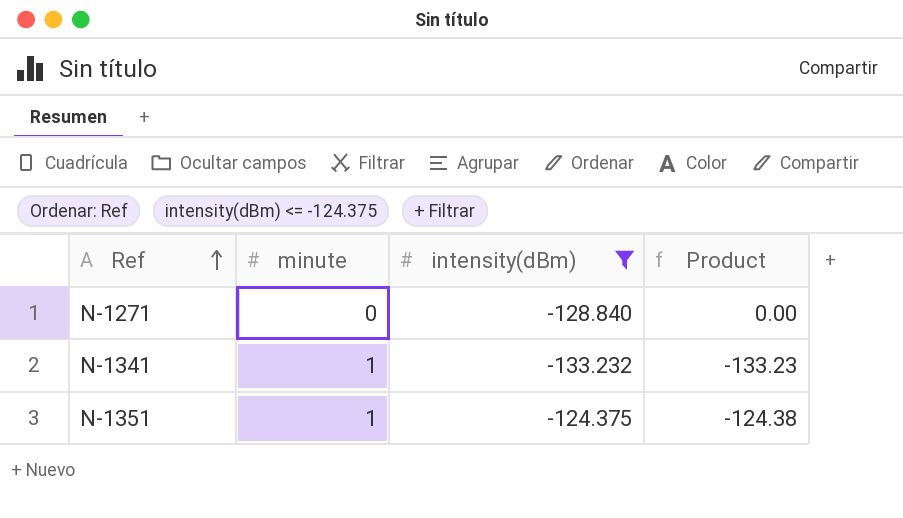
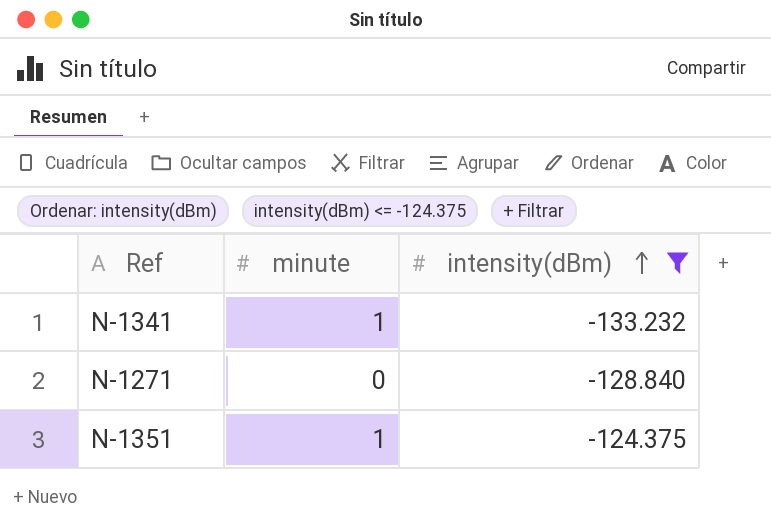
row order: Ref ascending -> intensity(dBm) ascending
column Product | formula: [minute] * [intensity(dBm)] -> none

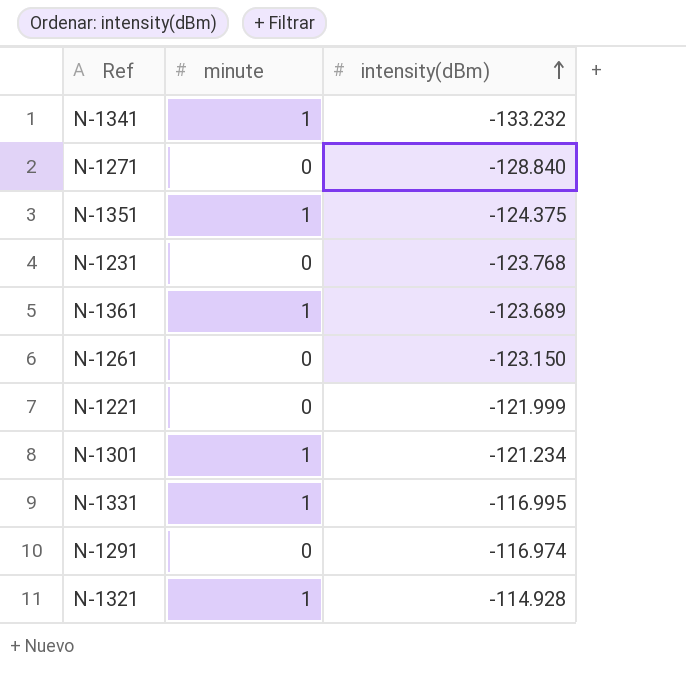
filter: intensity(dBm) <= -124.375 -> none

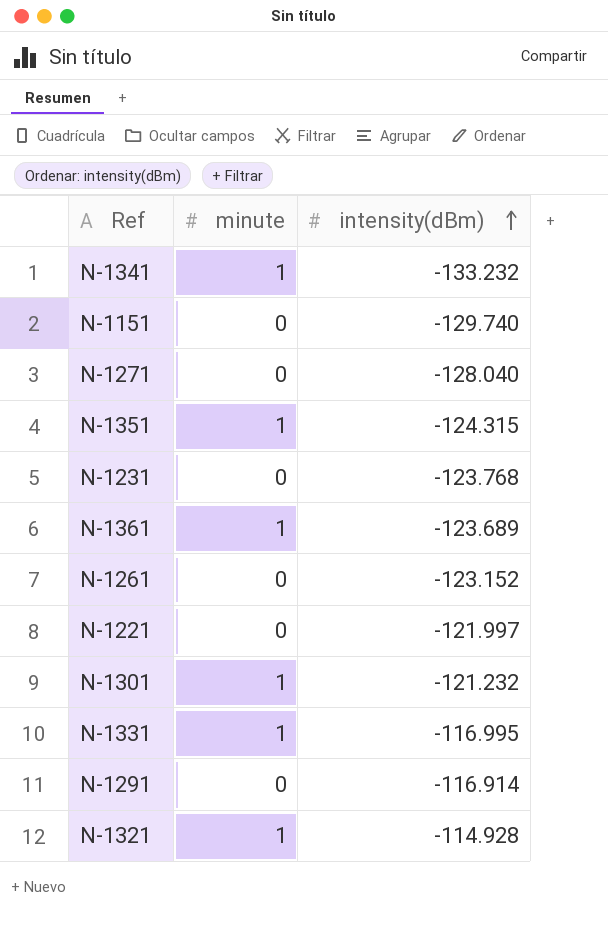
row N-1151: none -> 0 | -129.740
N-1271 | intensity(dBm): -128.840 -> -128.040
N-1351 | intensity(dBm): -124.375 -> -124.315
N-1261 | intensity(dBm): -123.150 -> -123.152
N-1221 | intensity(dBm): -121.999 -> -121.997
N-1301 | intensity(dBm): -121.234 -> -121.232
N-1291 | intensity(dBm): -116.974 -> -116.914

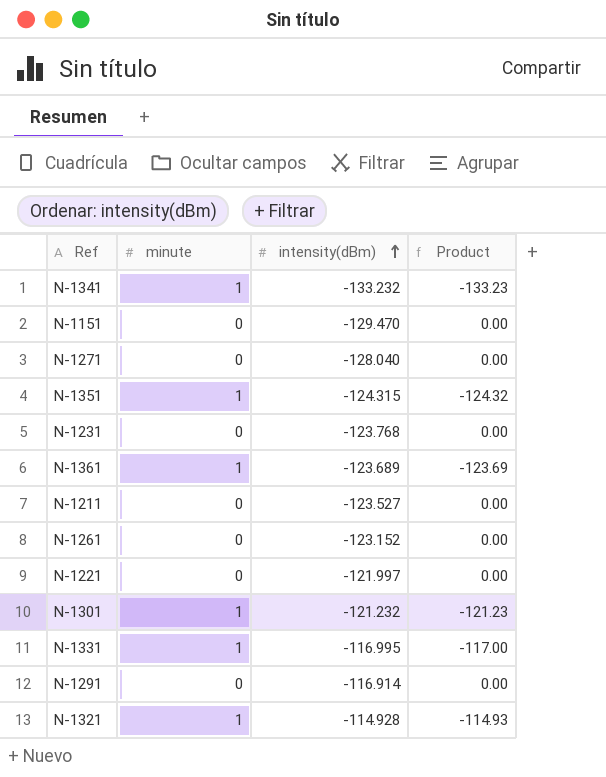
column Product | formula: none -> [minute] * [intensity(dBm)]
N-1151 | intensity(dBm): -129.740 -> -129.470
row N-1211: none -> 0 | -123.527 | 0.00

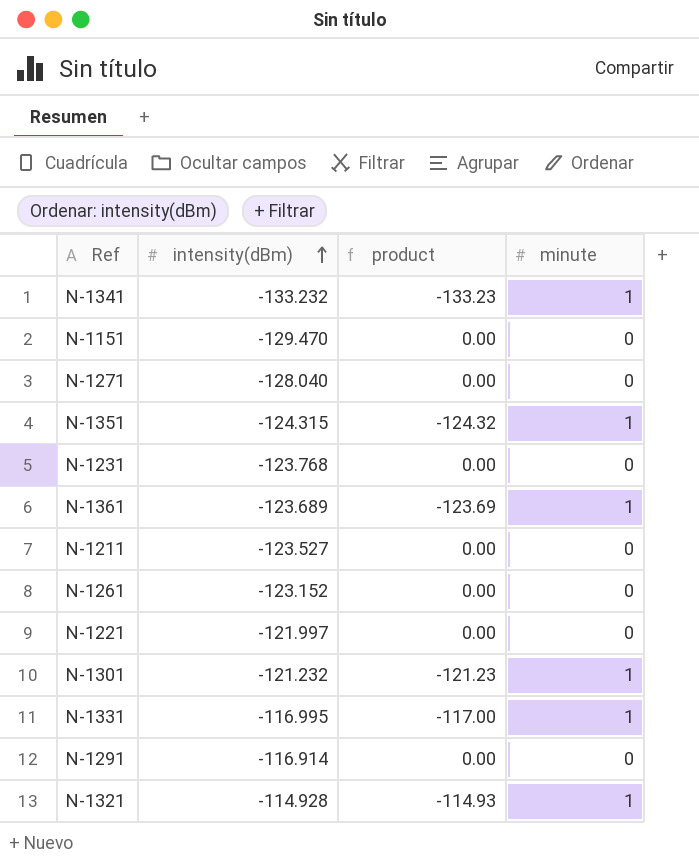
column name: Product -> product
column minute | position: 2 -> 4

